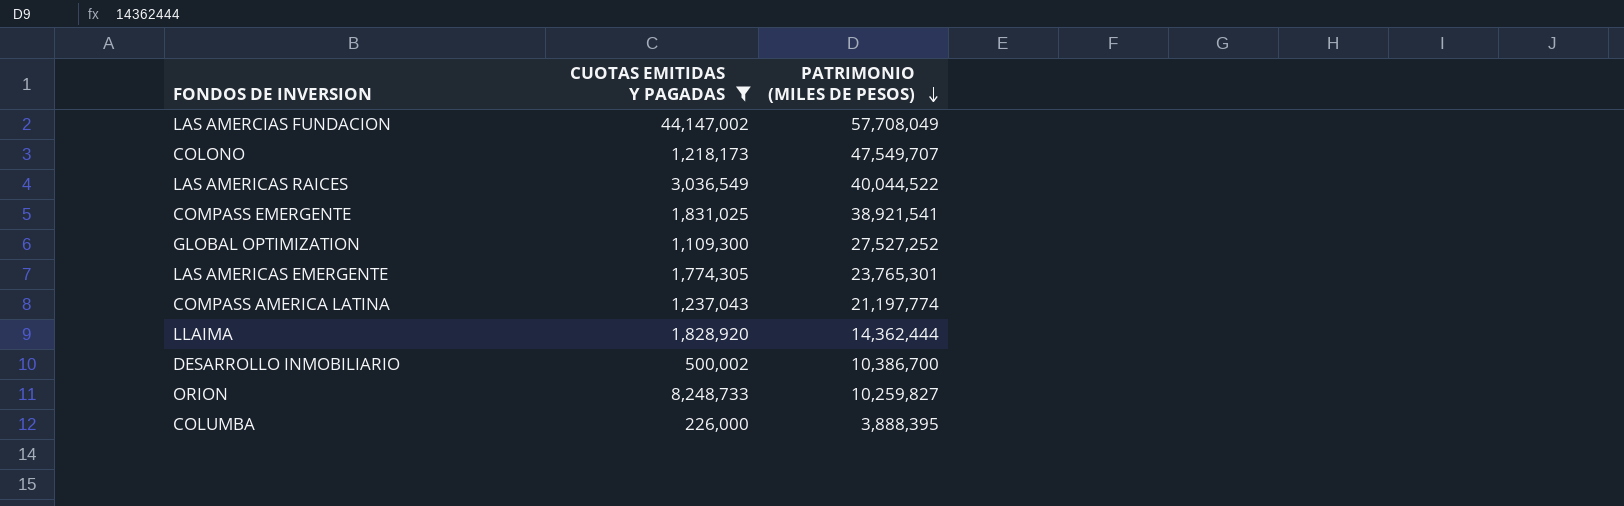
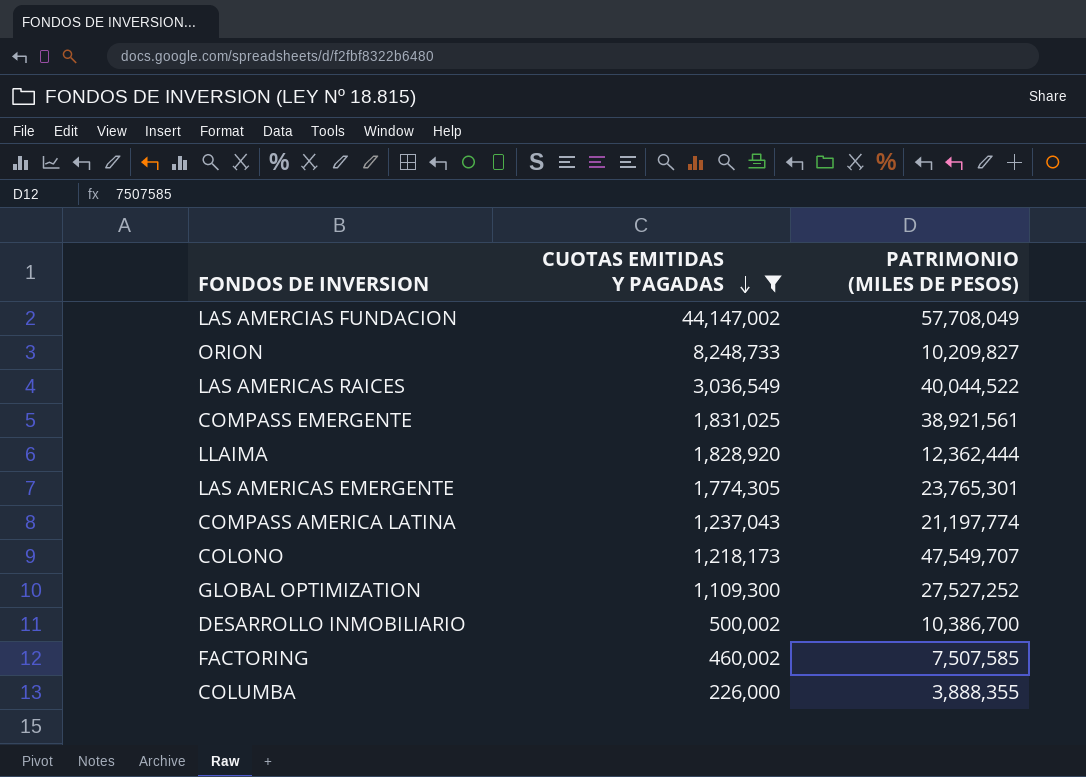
row order: PATRIMONIO (MILES DE PESOS) descending -> CUOTAS EMITIDAS Y PAGADAS descending
ORION | PATRIMONIO (MILES DE PESOS): 10,259,827 -> 10,209,827
COMPASS EMERGENTE | PATRIMONIO (MILES DE PESOS): 38,921,541 -> 38,921,561
LLAIMA | PATRIMONIO (MILES DE PESOS): 14,362,444 -> 12,362,444
row FACTORING: none -> 460,002 | 7,507,585
COLUMBA | PATRIMONIO (MILES DE PESOS): 3,888,395 -> 3,888,355

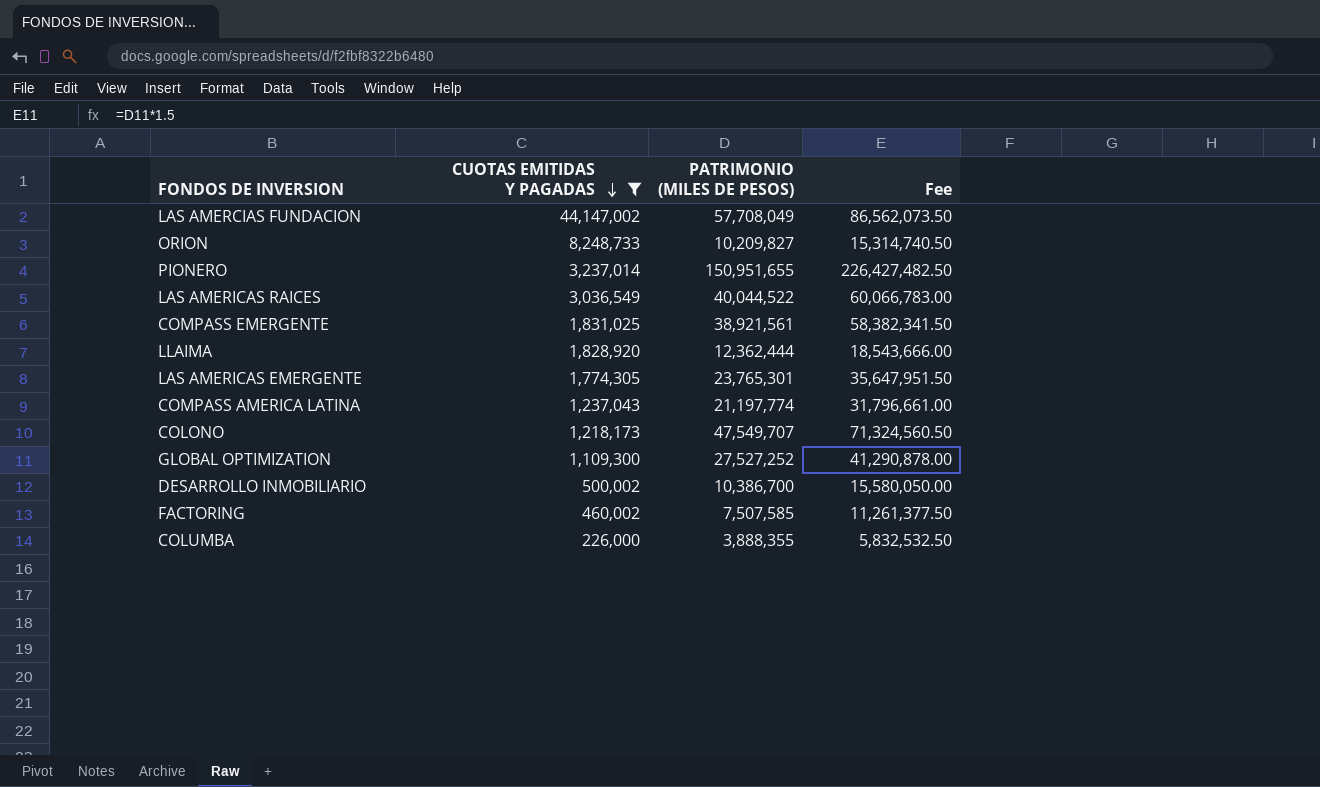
column Fee | formula: none -> [PATRIMONIO (MILES DE PESOS)] * 1.5
row PIONERO: none -> 3,237,014 | 150,951,655 | 226,427,482.50

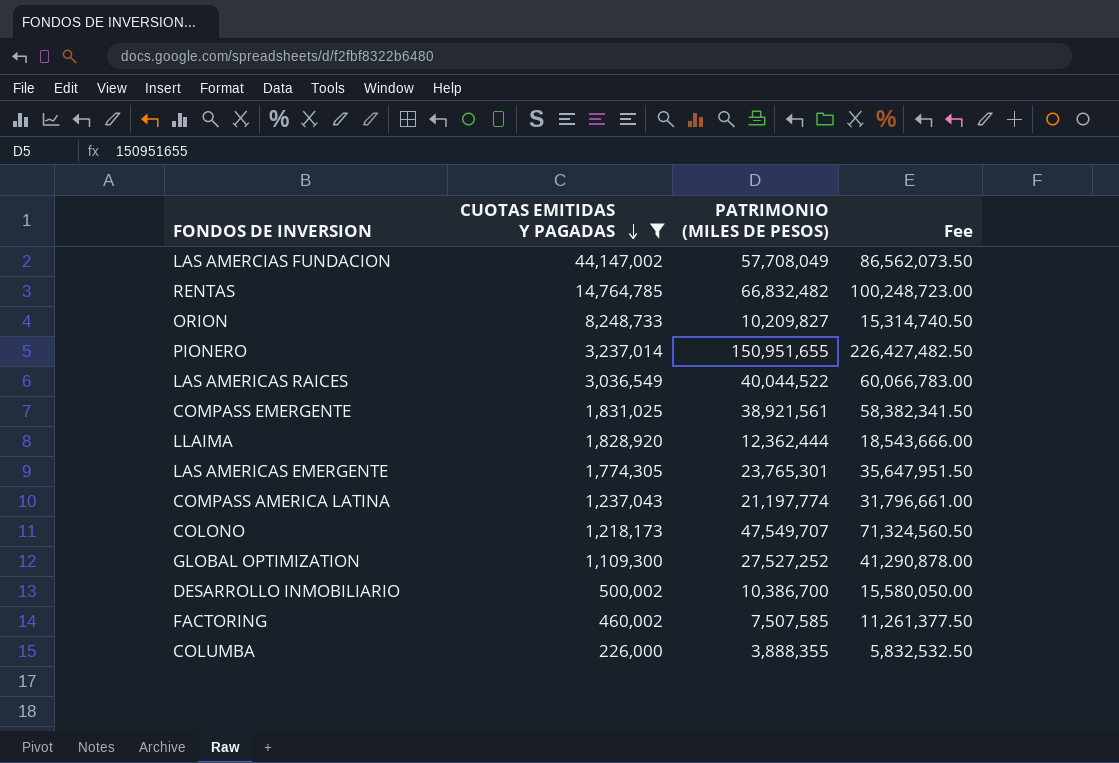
row RENTAS: none -> 14,764,785 | 66,832,482 | 100,248,723.00

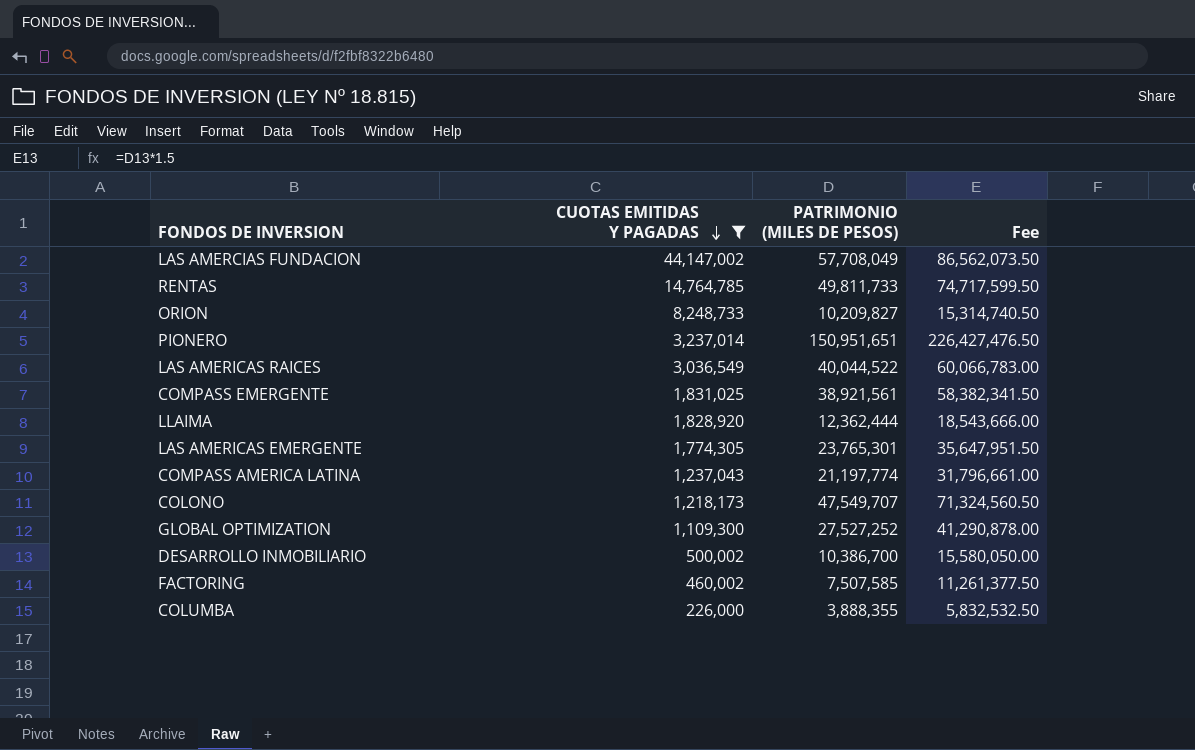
RENTAS | PATRIMONIO (MILES DE PESOS): 66,832,482 -> 49,811,733
RENTAS | Fee: 100,248,723.00 -> 74,717,599.50
PIONERO | PATRIMONIO (MILES DE PESOS): 150,951,655 -> 150,951,651
PIONERO | Fee: 226,427,482.50 -> 226,427,476.50

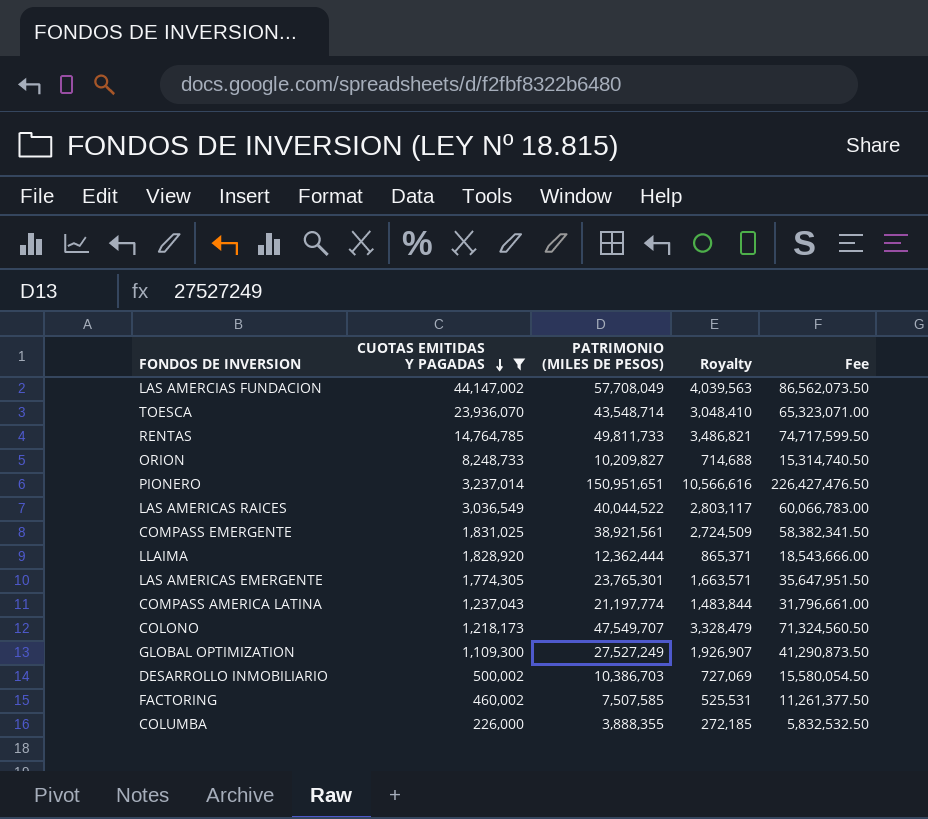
column Royalty | formula: none -> [PATRIMONIO (MILES DE PESOS)] * 0.07
row TOESCA: none -> 23,936,070 | 43,548,714 | 3,048,410 | 65,323,071.00
GLOBAL OPTIMIZATION | PATRIMONIO (MILES DE PESOS): 27,527,252 -> 27,527,249
GLOBAL OPTIMIZATION | Fee: 41,290,878.00 -> 41,290,873.50
DESARROLLO INMOBILIARIO | PATRIMONIO (MILES DE PESOS): 10,386,700 -> 10,386,703
DESARROLLO INMOBILIARIO | Fee: 15,580,050.00 -> 15,580,054.50

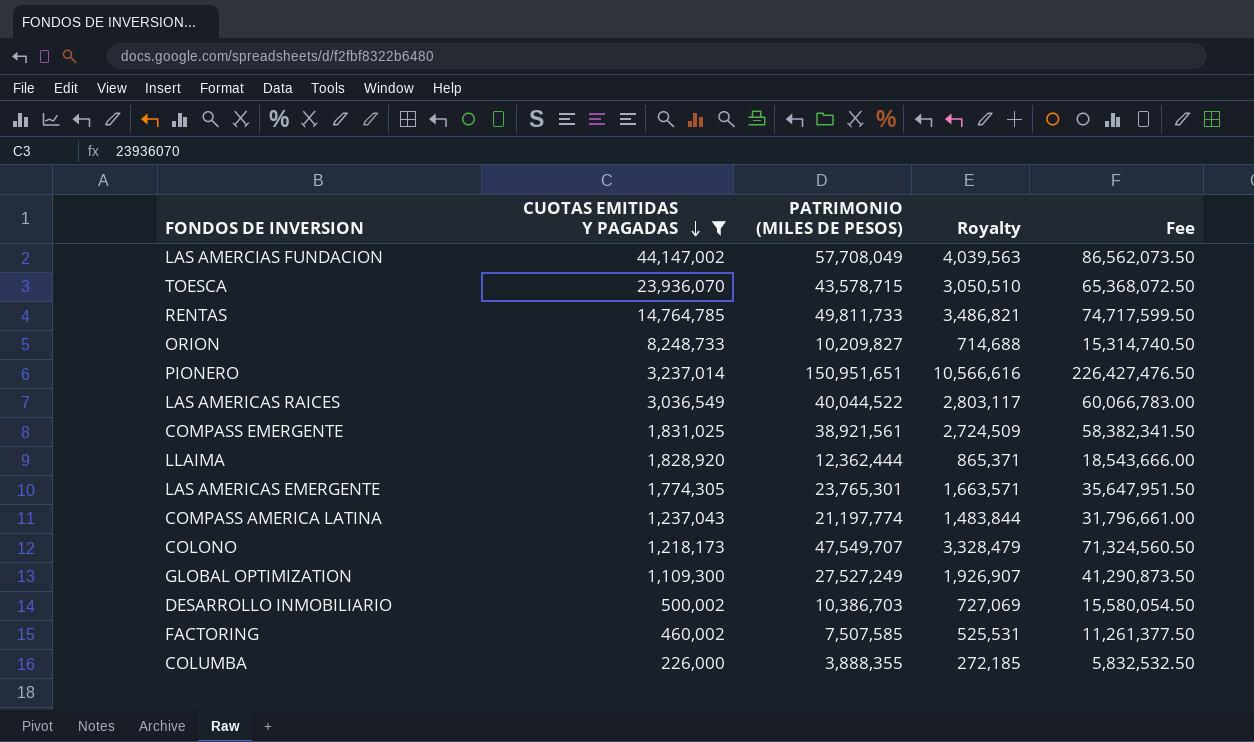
TOESCA | PATRIMONIO (MILES DE PESOS): 43,548,714 -> 43,578,715
TOESCA | Royalty: 3,048,410 -> 3,050,510
TOESCA | Fee: 65,323,071.00 -> 65,368,072.50

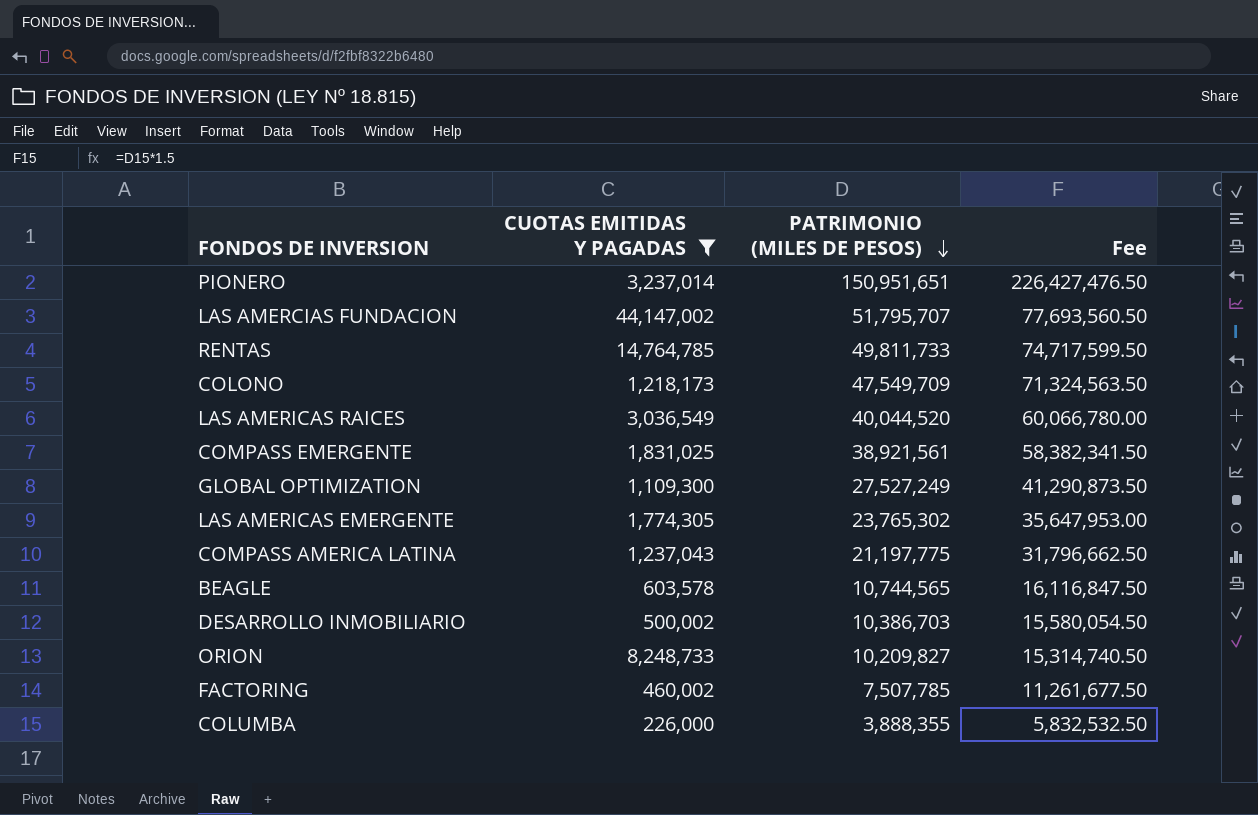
row order: CUOTAS EMITIDAS Y PAGADAS descending -> PATRIMONIO (MILES DE PESOS) descending
column Royalty | formula: [PATRIMONIO (MILES DE PESOS)] * 0.07 -> none
row TOESCA: 23,936,070 | 43,578,715 | 3,050,510 | 65,368,072.50 -> none
row LLAIMA: 1,828,920 | 12,362,444 | 865,371 | 18,543,666.00 -> none
LAS AMERCIAS FUNDACION | PATRIMONIO (MILES DE PESOS): 57,708,049 -> 51,795,707
LAS AMERCIAS FUNDACION | Fee: 86,562,073.50 -> 77,693,560.50
COLONO | PATRIMONIO (MILES DE PESOS): 47,549,707 -> 47,549,709
COLONO | Fee: 71,324,560.50 -> 71,324,563.50
LAS AMERICAS RAICES | PATRIMONIO (MILES DE PESOS): 40,044,522 -> 40,044,520
LAS AMERICAS RAICES | Fee: 60,066,783.00 -> 60,066,780.00
LAS AMERICAS EMERGENTE | PATRIMONIO (MILES DE PESOS): 23,765,301 -> 23,765,302
LAS AMERICAS EMERGENTE | Fee: 35,647,951.50 -> 35,647,953.00
COMPASS AMERICA LATINA | PATRIMONIO (MILES DE PESOS): 21,197,774 -> 21,197,775
COMPASS AMERICA LATINA | Fee: 31,796,661.00 -> 31,796,662.50
row BEAGLE: none -> 603,578 | 10,744,565 | 16,116,847.50
FACTORING | PATRIMONIO (MILES DE PESOS): 7,507,585 -> 7,507,785
FACTORING | Fee: 11,261,377.50 -> 11,261,677.50

